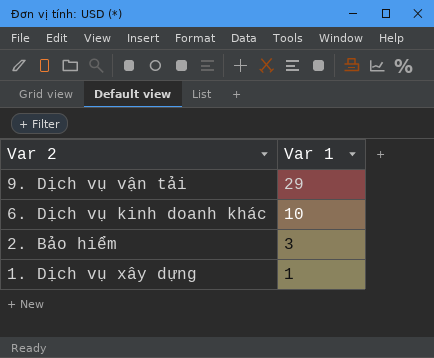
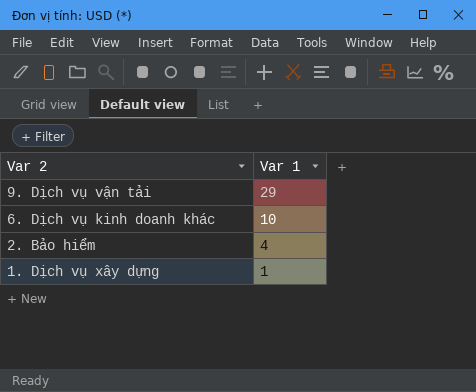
2. Bảo hiểm | Var 1: 3 -> 4

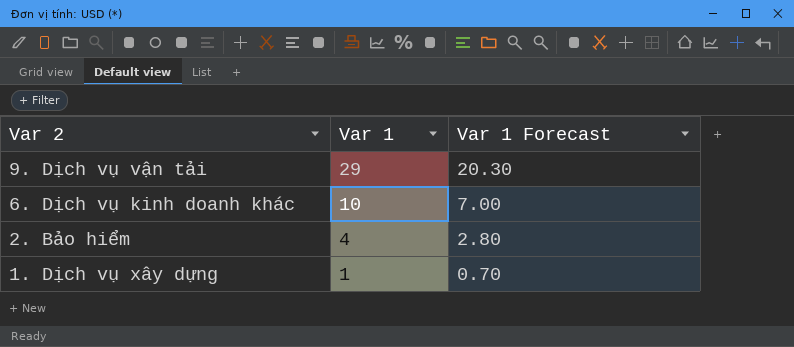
column Var 1 Forecast | formula: none -> [Var 1] * 0.7

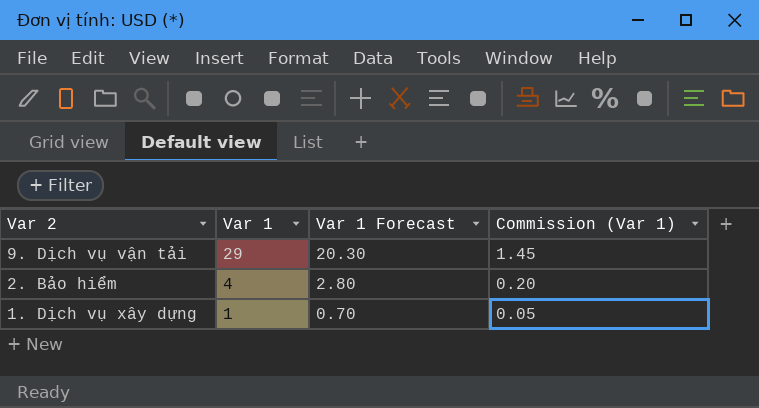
column Commission (Var 1) | formula: none -> [Var 1] * 0.05
row 6. Dịch vụ kinh doanh khác: 10 | 7.00 -> none

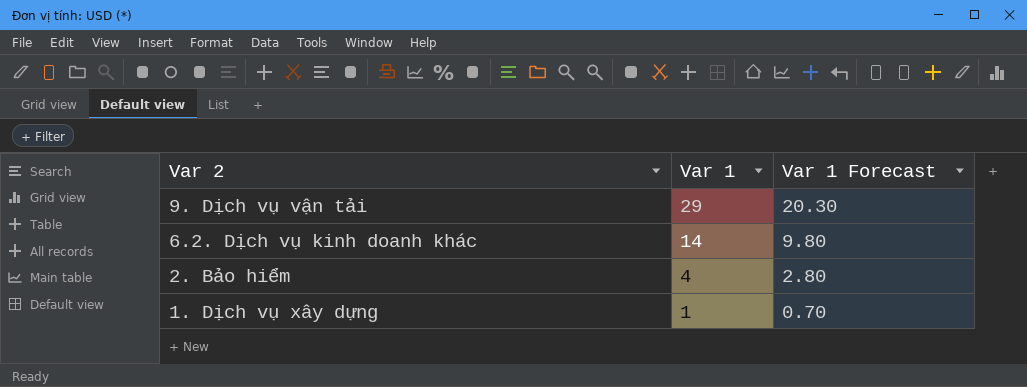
column Commission (Var 1) | formula: [Var 1] * 0.05 -> none
row 6.2. Dịch vụ kinh doanh khác: none -> 14 | 9.80

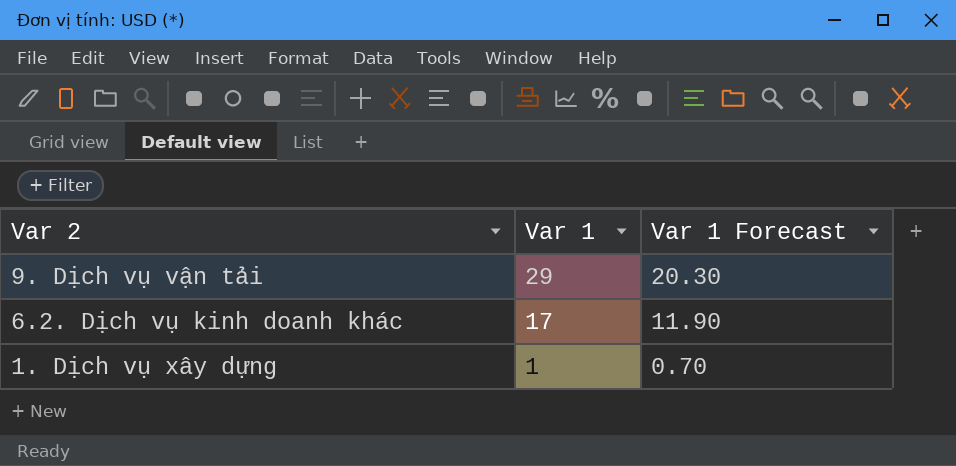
row 2. Bảo hiểm: 4 | 2.80 -> none
6.2. Dịch vụ kinh doanh khác | Var 1: 14 -> 17
6.2. Dịch vụ kinh doanh khác | Var 1 Forecast: 9.80 -> 11.90

